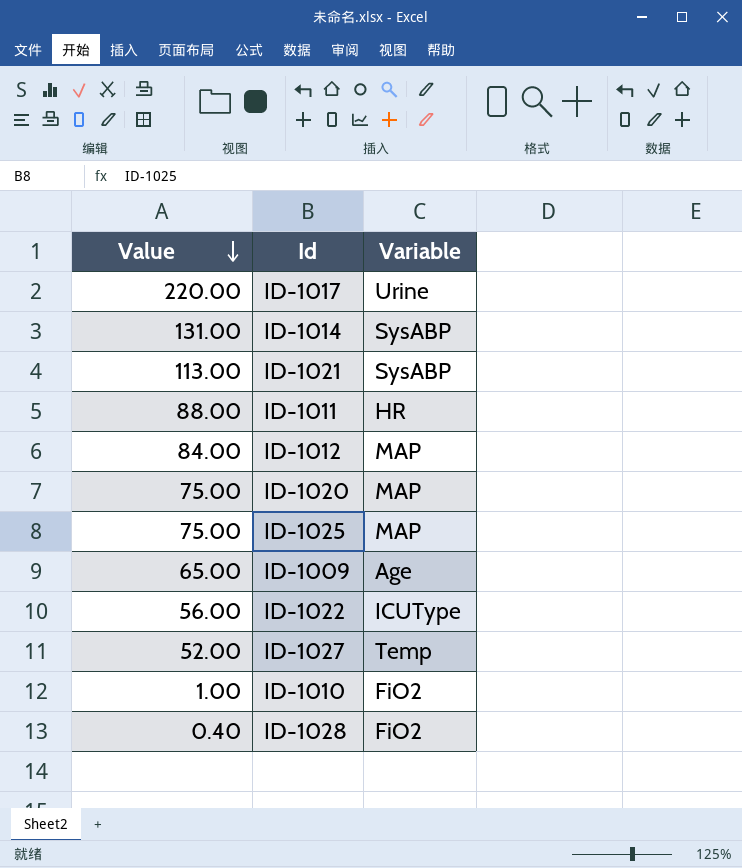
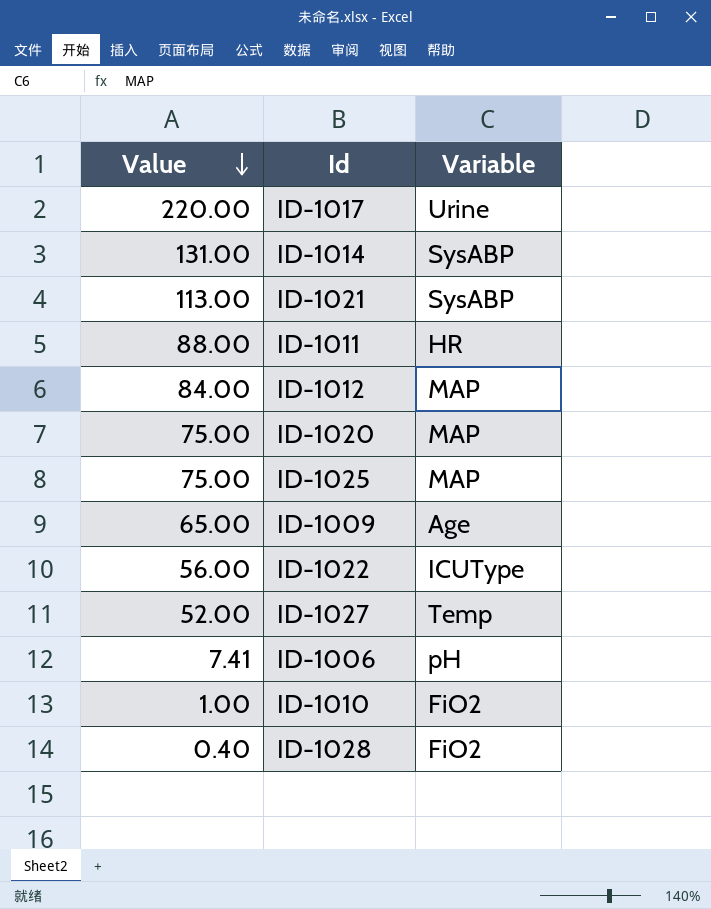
row ID-1006: none -> 7.41 | pH

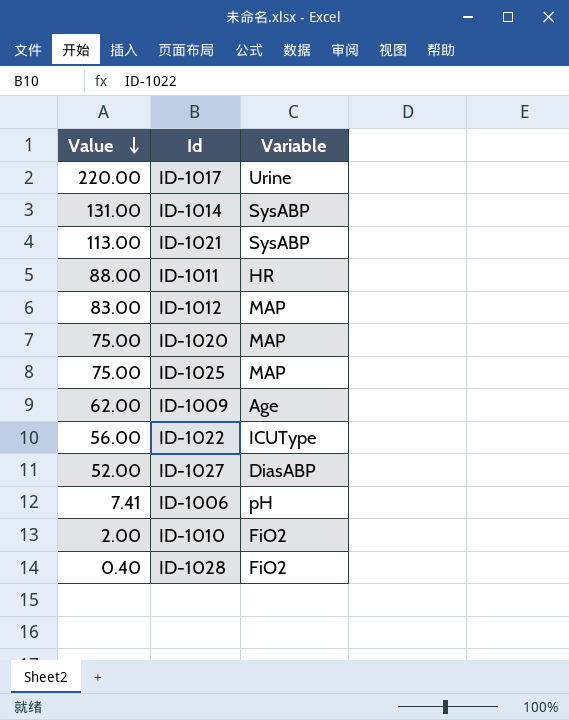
ID-1012 | Value: 84.00 -> 83.00
ID-1009 | Value: 65.00 -> 62.00
ID-1027 | Variable: Temp -> DiasABP
ID-1010 | Value: 1.00 -> 2.00

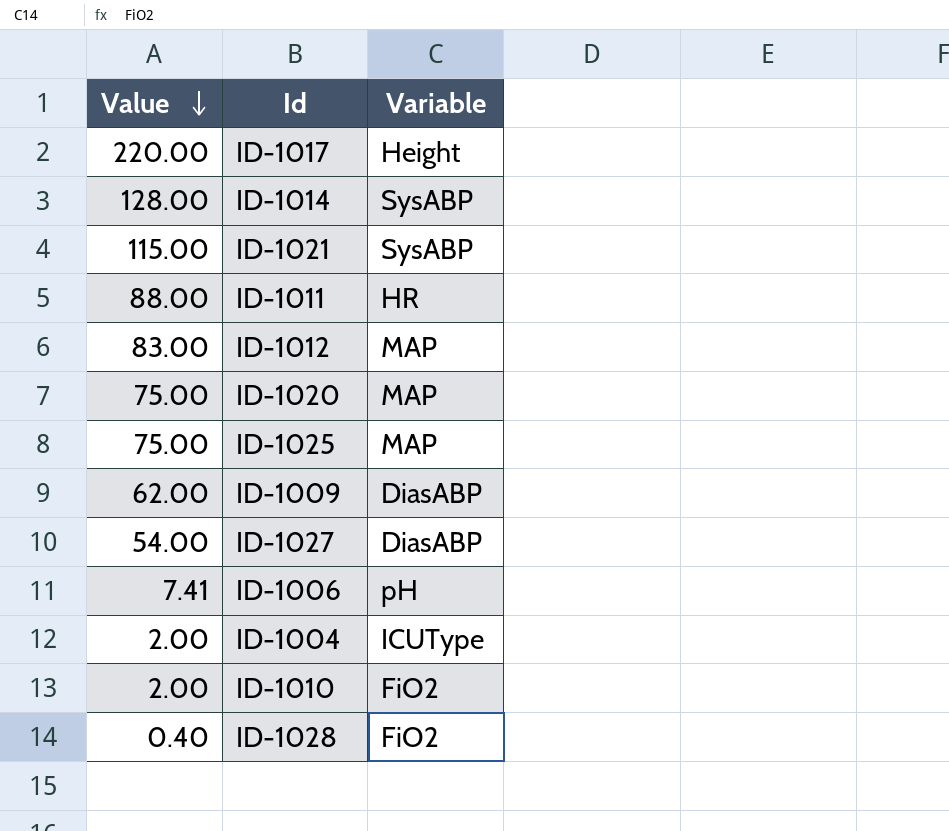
row ID-1022: 56.00 | ICUType -> none
ID-1017 | Variable: Urine -> Height
ID-1014 | Value: 131.00 -> 128.00
ID-1021 | Value: 113.00 -> 115.00
ID-1009 | Variable: Age -> DiasABP
ID-1027 | Value: 52.00 -> 54.00
row ID-1004: none -> 2.00 | ICUType

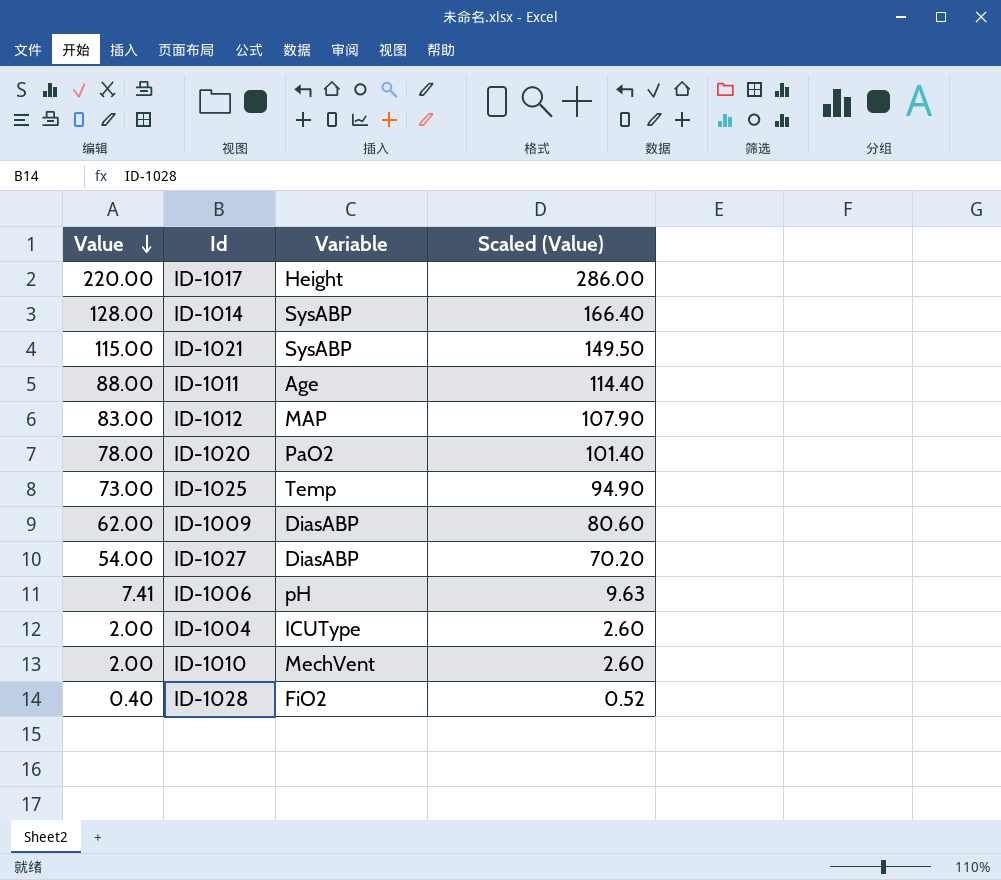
column Scaled (Value) | formula: none -> [Value] * 1.3
ID-1011 | Variable: HR -> Age
ID-1020 | Value: 75.00 -> 78.00
ID-1020 | Variable: MAP -> PaO2
ID-1025 | Value: 75.00 -> 73.00
ID-1025 | Variable: MAP -> Temp
ID-1010 | Variable: FiO2 -> MechVent

